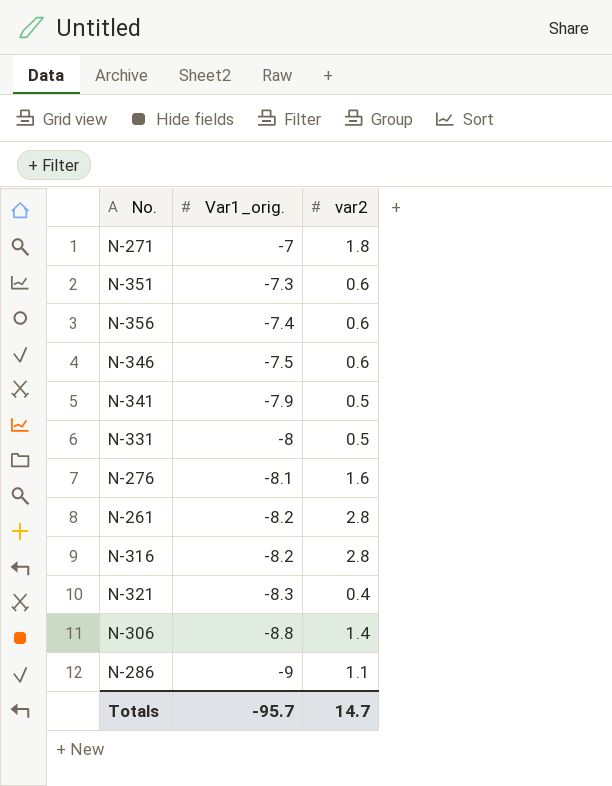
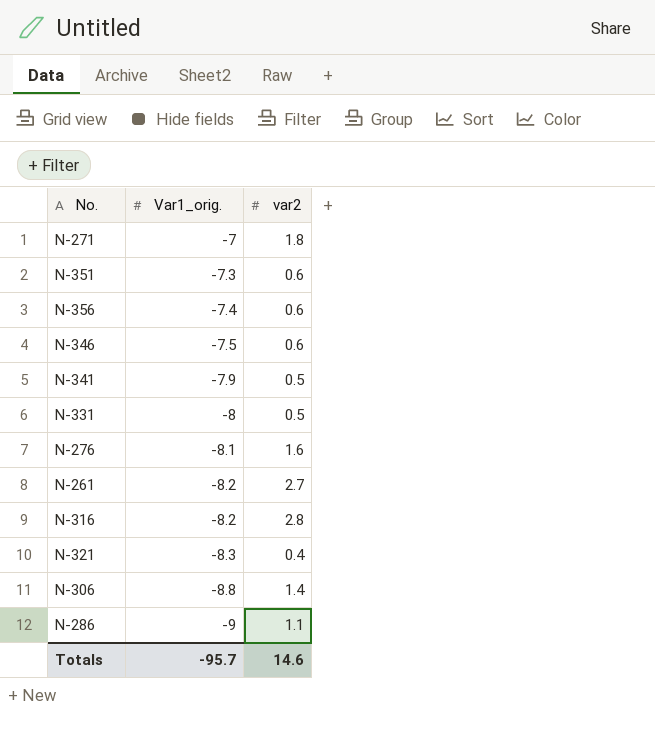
N-261 | var2: 2.8 -> 2.7
Totals | var2: 14.7 -> 14.6

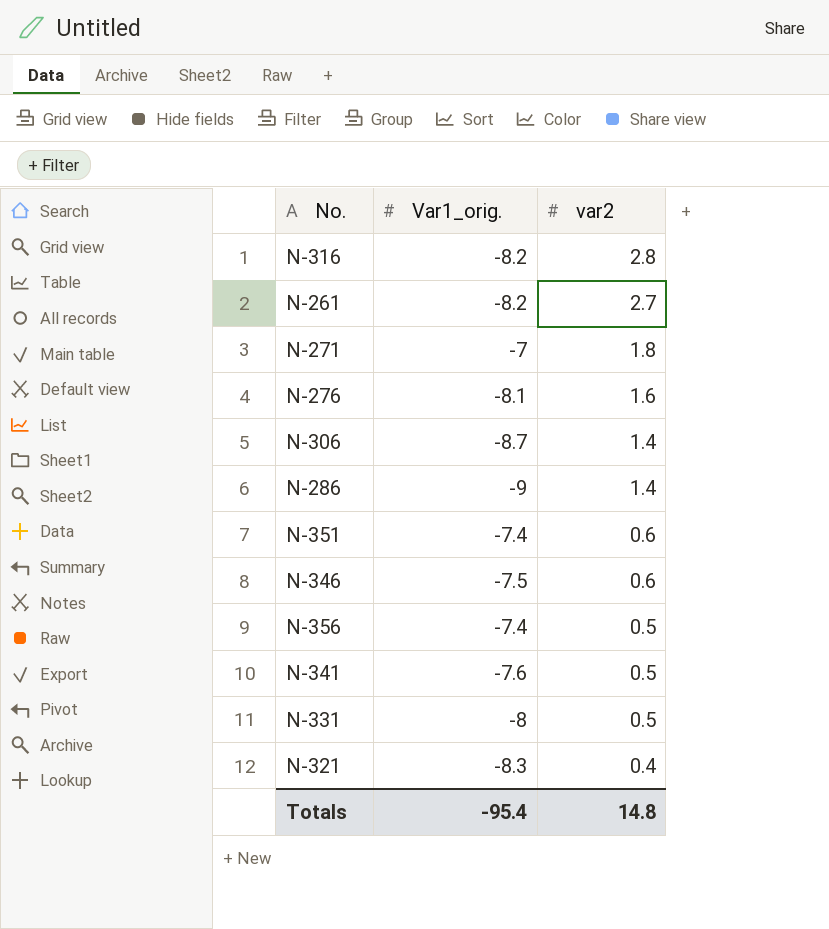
row order: Var1_orig. descending -> var2 descending
N-306 | Var1_orig.: -8.8 -> -8.7
N-286 | var2: 1.1 -> 1.4
N-351 | Var1_orig.: -7.3 -> -7.4
N-356 | var2: 0.6 -> 0.5
N-341 | Var1_orig.: -7.9 -> -7.6
Totals | Var1_orig.: -95.7 -> -95.4
Totals | var2: 14.6 -> 14.8

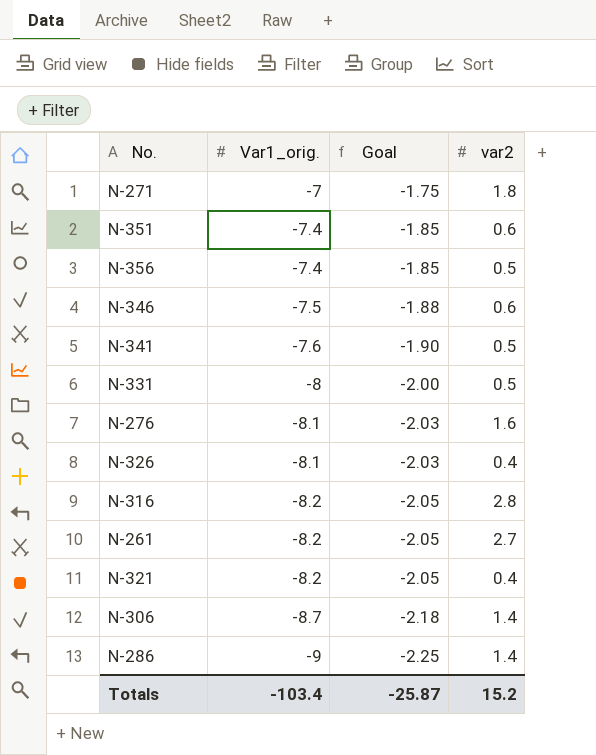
row order: var2 descending -> Var1_orig. descending
column Goal | formula: none -> [Var1_orig.] * 0.25
row N-326: none -> -8.1 | -2.03 | 0.4
N-321 | Var1_orig.: -8.3 -> -8.2
Totals | Var1_orig.: -95.4 -> -103.4
Totals | var2: 14.8 -> 15.2

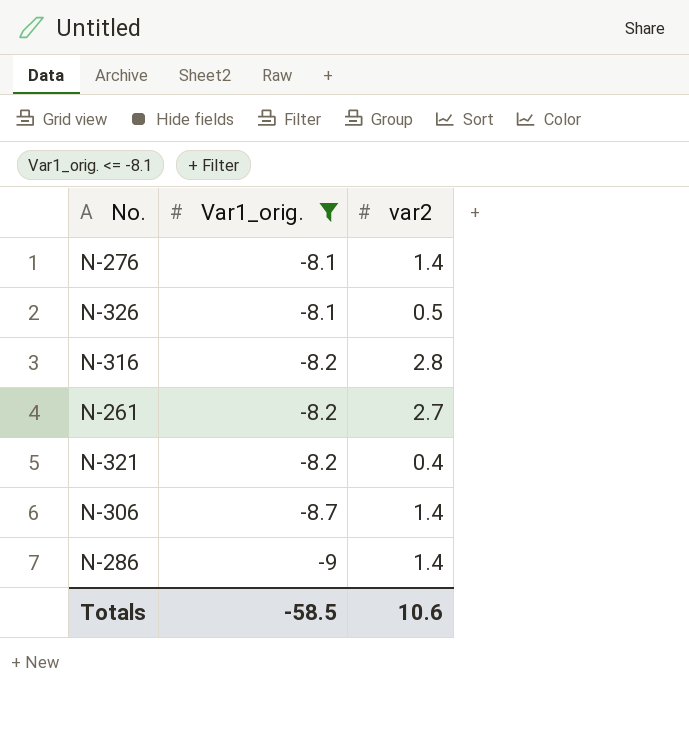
filter: none -> Var1_orig. <= -8.1
column Goal | formula: [Var1_orig.] * 0.25 -> none
N-276 | var2: 1.6 -> 1.4
N-326 | var2: 0.4 -> 0.5
Totals | Var1_orig.: -103.4 -> -58.5
Totals | var2: 15.2 -> 10.6

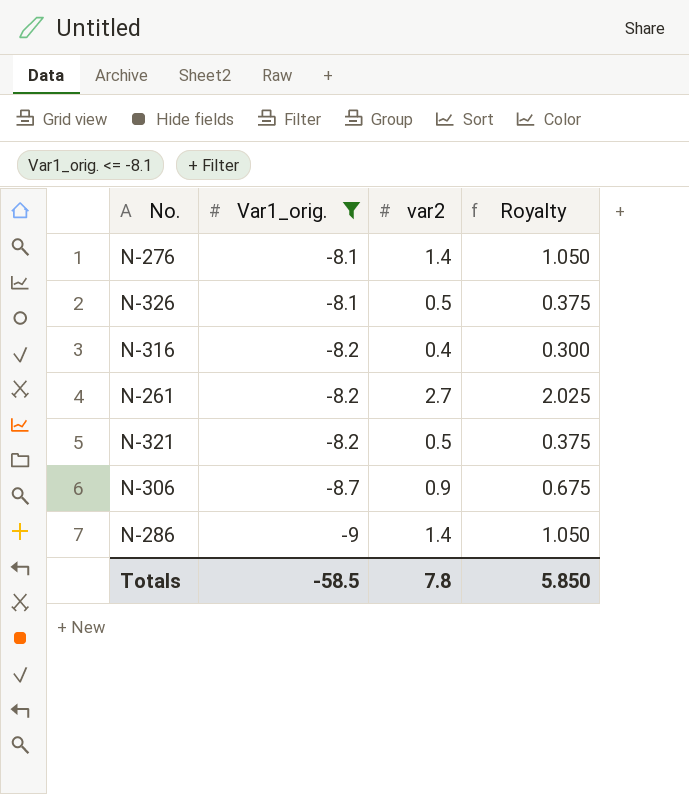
column Royalty | formula: none -> [var2] * 0.75
N-316 | var2: 2.8 -> 0.4
N-321 | var2: 0.4 -> 0.5
N-306 | var2: 1.4 -> 0.9
Totals | var2: 10.6 -> 7.8

